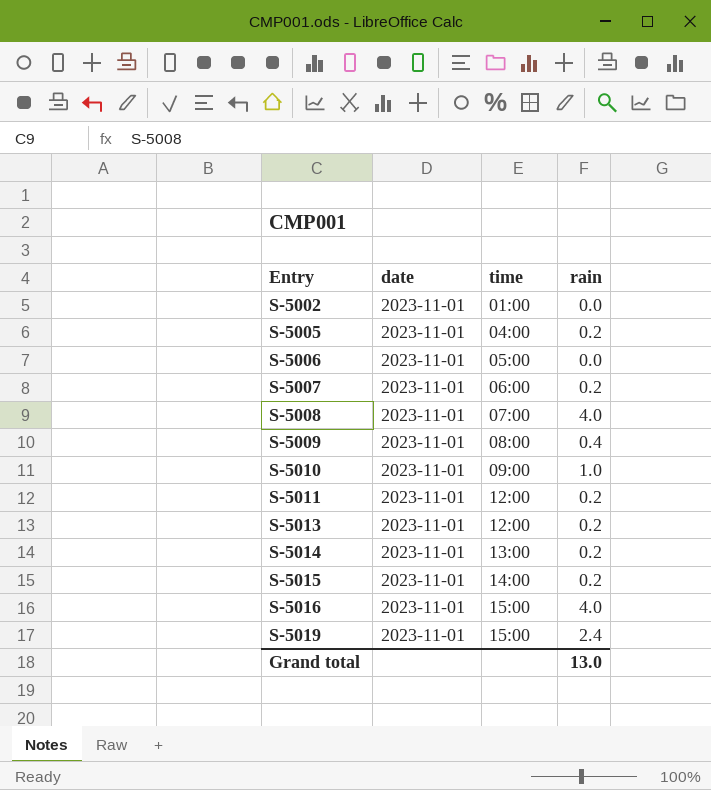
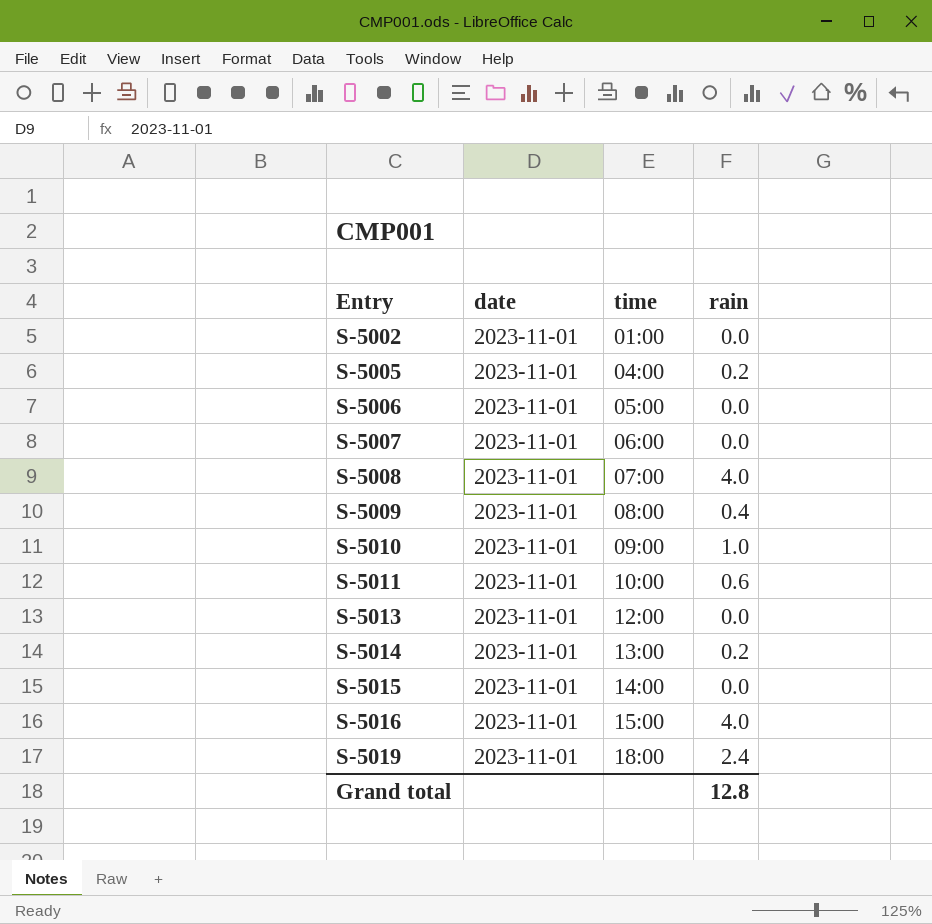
S-5007 | rain: 0.2 -> 0.0
S-5011 | time: 12:00 -> 10:00
S-5011 | rain: 0.2 -> 0.6
S-5013 | rain: 0.2 -> 0.0
S-5015 | rain: 0.2 -> 0.0
S-5019 | time: 15:00 -> 18:00
Grand total | rain: 13.0 -> 12.8

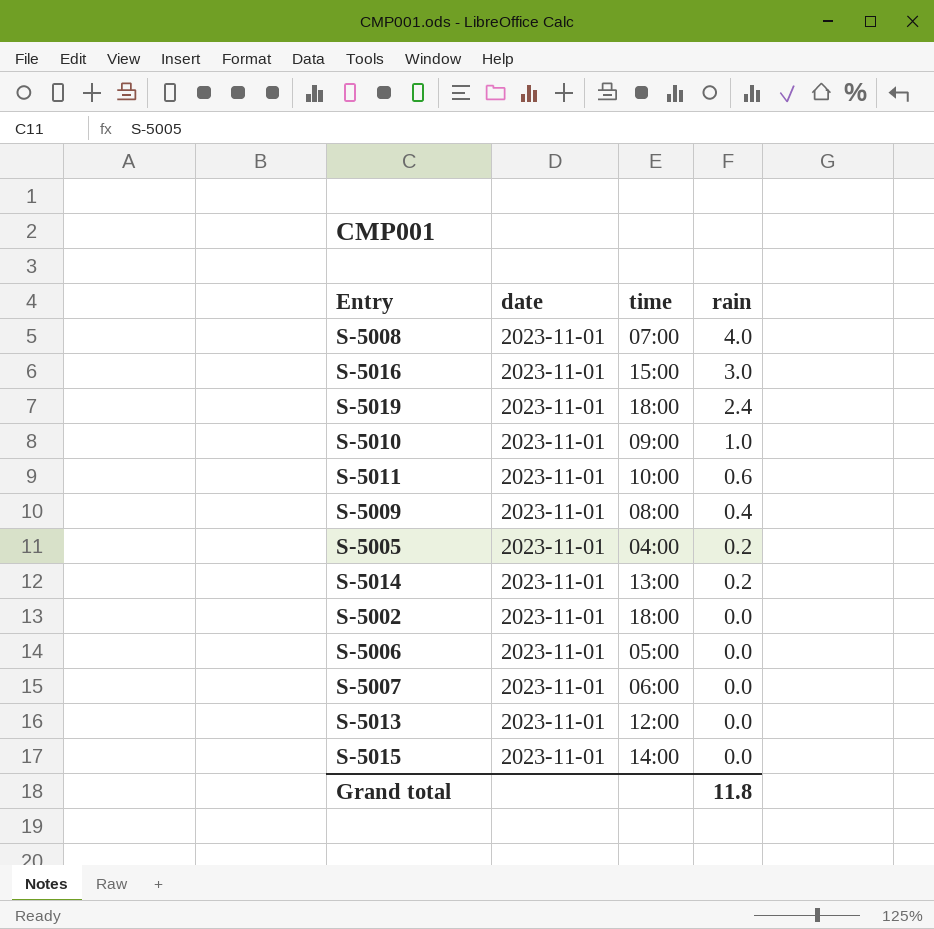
row order: Entry ascending -> rain descending
S-5016 | rain: 4.0 -> 3.0
S-5002 | time: 01:00 -> 18:00
Grand total | rain: 12.8 -> 11.8

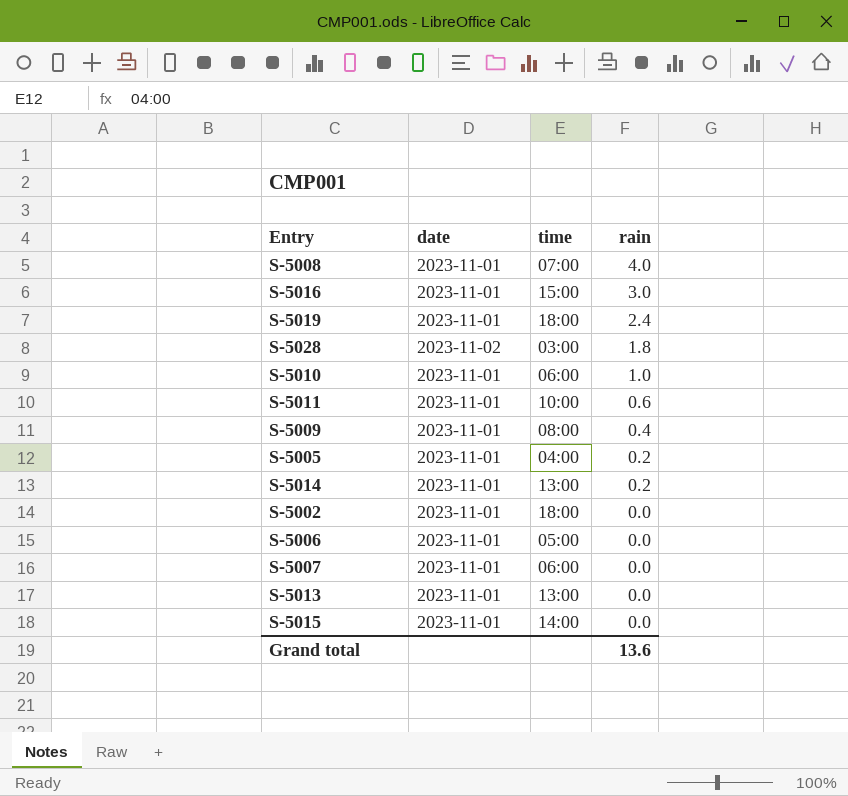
row S-5028: none -> 2023-11-02 | 03:00 | 1.8
S-5010 | time: 09:00 -> 06:00
S-5013 | time: 12:00 -> 13:00
Grand total | rain: 11.8 -> 13.6

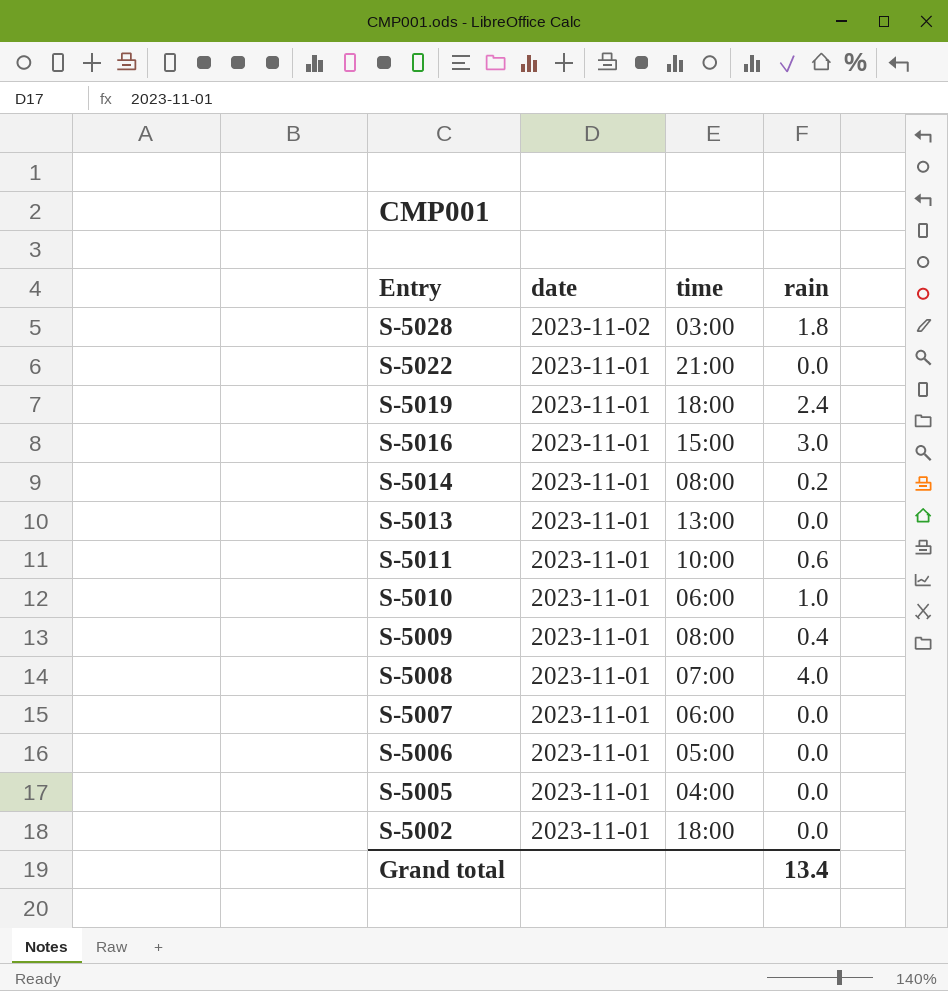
row order: rain descending -> Entry descending
row S-5015: 2023-11-01 | 14:00 | 0.0 -> none
row S-5022: none -> 2023-11-01 | 21:00 | 0.0
S-5014 | time: 13:00 -> 08:00
S-5005 | rain: 0.2 -> 0.0
Grand total | rain: 13.6 -> 13.4

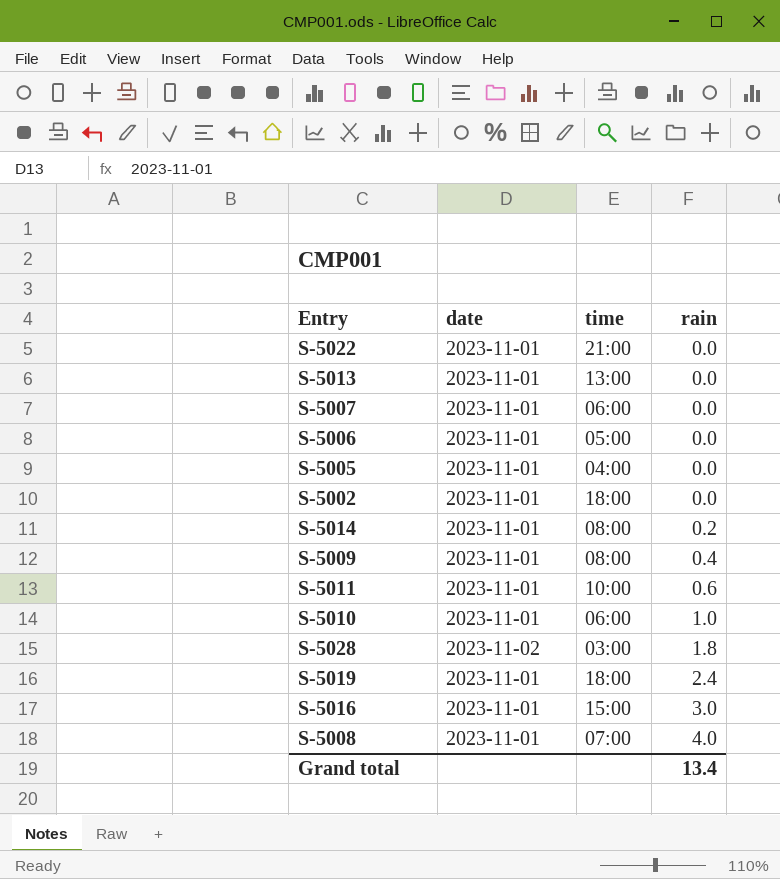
row order: Entry descending -> rain ascending

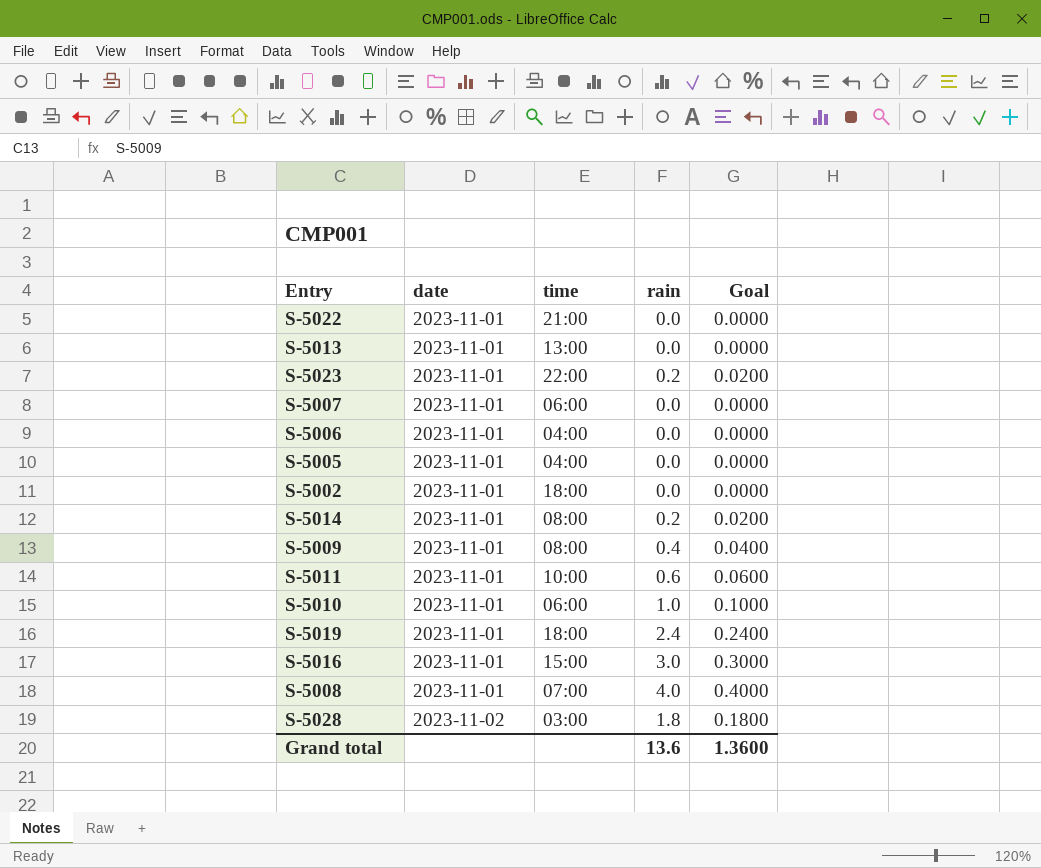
row order: rain ascending -> date ascending
column Goal | formula: none -> [rain] * 0.1
row S-5023: none -> 2023-11-01 | 22:00 | 0.2 | 0.0200
S-5006 | time: 05:00 -> 04:00
Grand total | rain: 13.4 -> 13.6

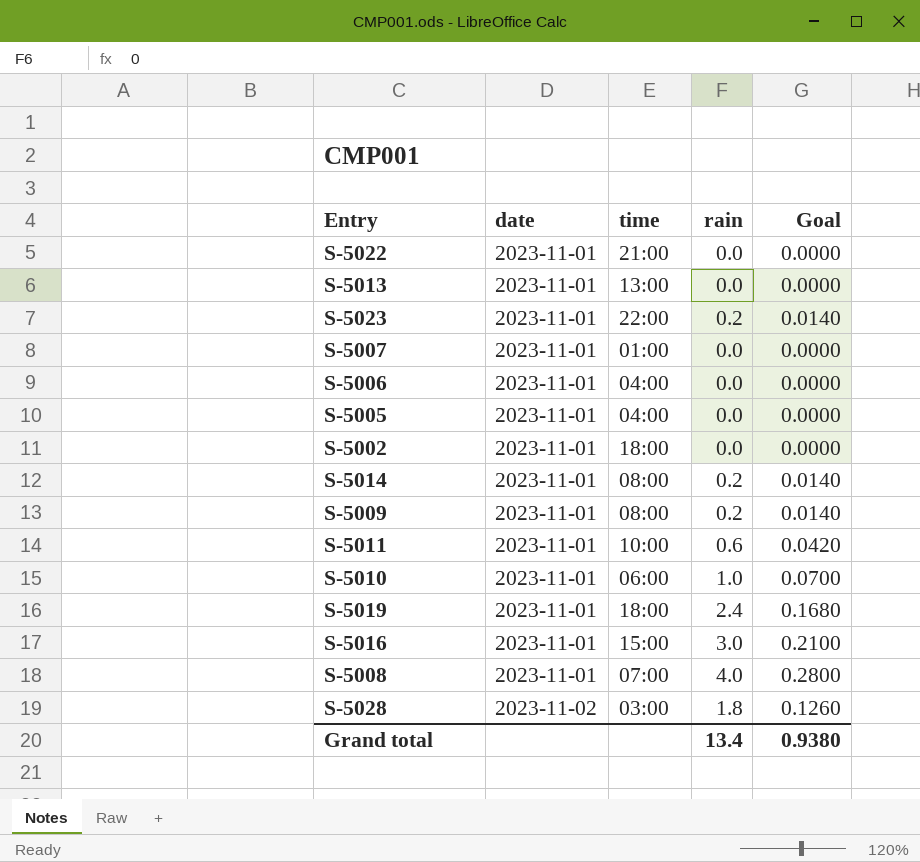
column Goal | formula: [rain] * 0.1 -> [rain] * 0.07
S-5007 | time: 06:00 -> 01:00
S-5009 | rain: 0.4 -> 0.2
Grand total | rain: 13.6 -> 13.4
Grand total | Goal: 1.3600 -> 0.9380

